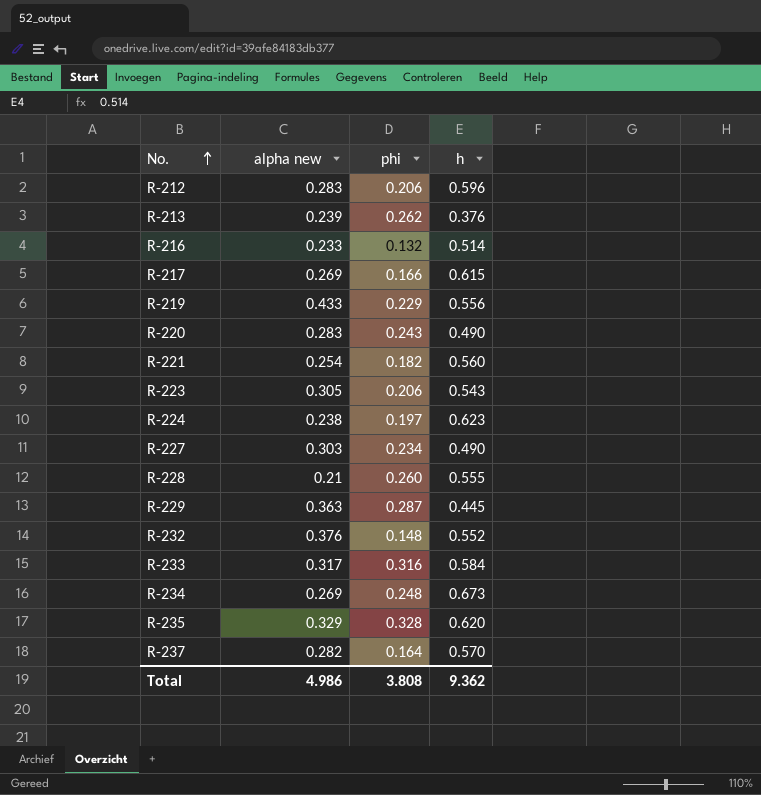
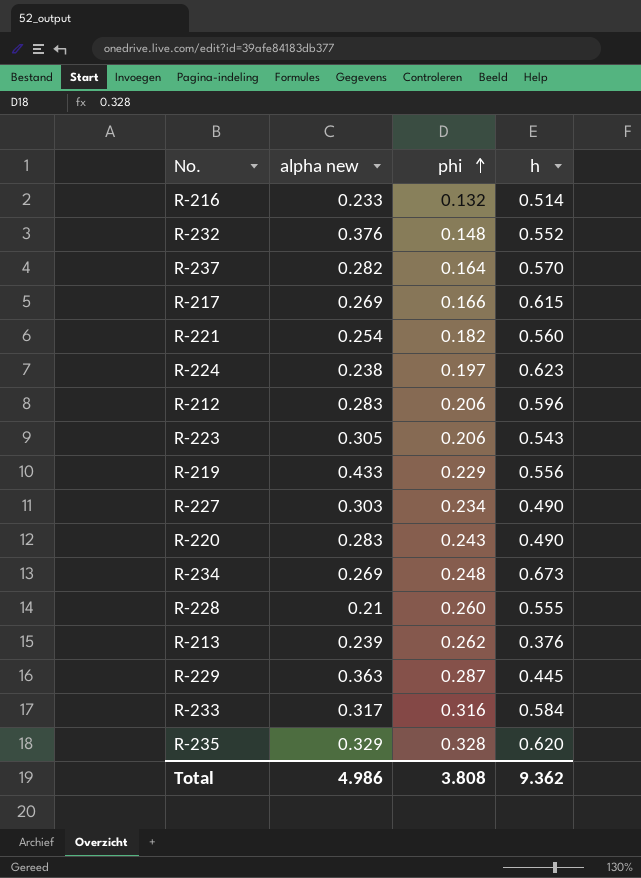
row order: No. ascending -> phi ascending

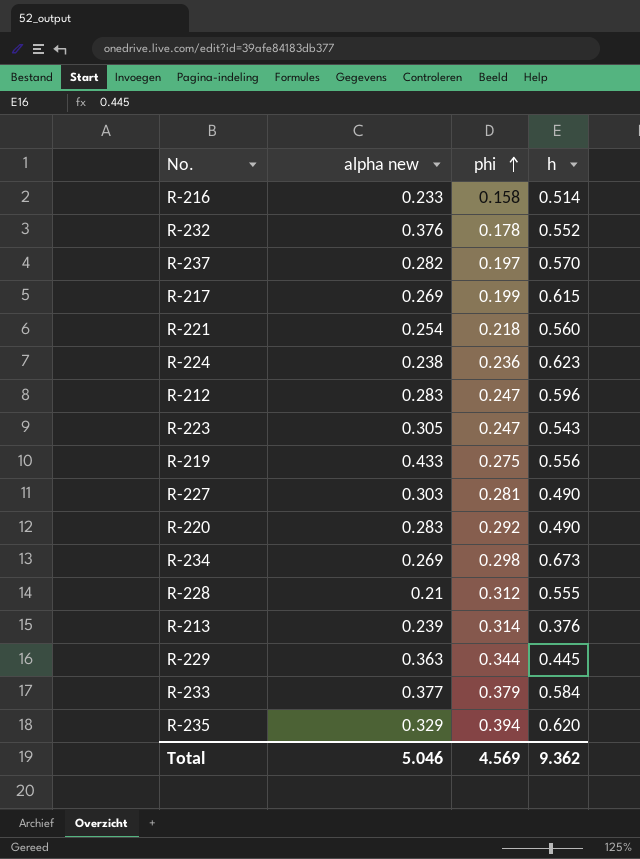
R-216 | phi: 0.132 -> 0.158
R-232 | phi: 0.148 -> 0.178
R-237 | phi: 0.164 -> 0.197
R-217 | phi: 0.166 -> 0.199
R-221 | phi: 0.182 -> 0.218
R-224 | phi: 0.197 -> 0.236
R-212 | phi: 0.206 -> 0.247
R-223 | phi: 0.206 -> 0.247
R-219 | phi: 0.229 -> 0.275
R-227 | phi: 0.234 -> 0.281
R-220 | phi: 0.243 -> 0.292
R-234 | phi: 0.248 -> 0.298
R-228 | phi: 0.260 -> 0.312
R-213 | phi: 0.262 -> 0.314
R-229 | phi: 0.287 -> 0.344
R-233 | alpha new: 0.317 -> 0.377
R-233 | phi: 0.316 -> 0.379
R-235 | phi: 0.328 -> 0.394
Total | alpha new: 4.986 -> 5.046
Total | phi: 3.808 -> 4.569

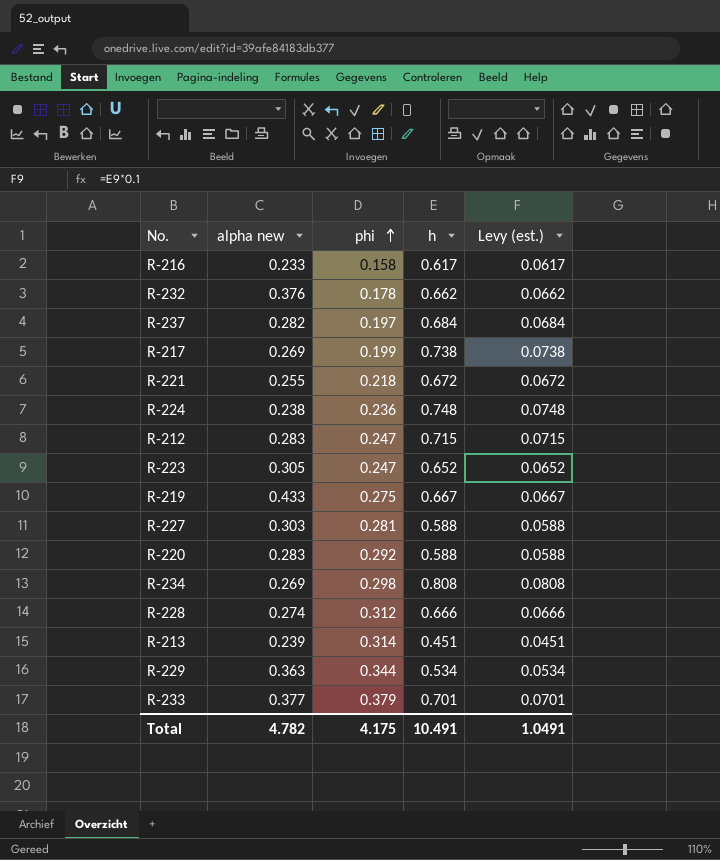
column Levy (est.) | formula: none -> [h] * 0.1
row R-235: 0.329 | 0.394 | 0.620 -> none
R-216 | h: 0.514 -> 0.617
R-232 | h: 0.552 -> 0.662
R-237 | h: 0.570 -> 0.684
R-217 | h: 0.615 -> 0.738
R-221 | alpha new: 0.254 -> 0.255
R-221 | h: 0.560 -> 0.672
R-224 | h: 0.623 -> 0.748
R-212 | h: 0.596 -> 0.715
R-223 | h: 0.543 -> 0.652
R-219 | h: 0.556 -> 0.667
R-227 | h: 0.490 -> 0.588
R-220 | h: 0.490 -> 0.588
R-234 | h: 0.673 -> 0.808
R-228 | alpha new: 0.21 -> 0.274
R-228 | h: 0.555 -> 0.666
R-213 | h: 0.376 -> 0.451
R-229 | h: 0.445 -> 0.534
R-233 | h: 0.584 -> 0.701
Total | alpha new: 5.046 -> 4.782
Total | phi: 4.569 -> 4.175
Total | h: 9.362 -> 10.491

